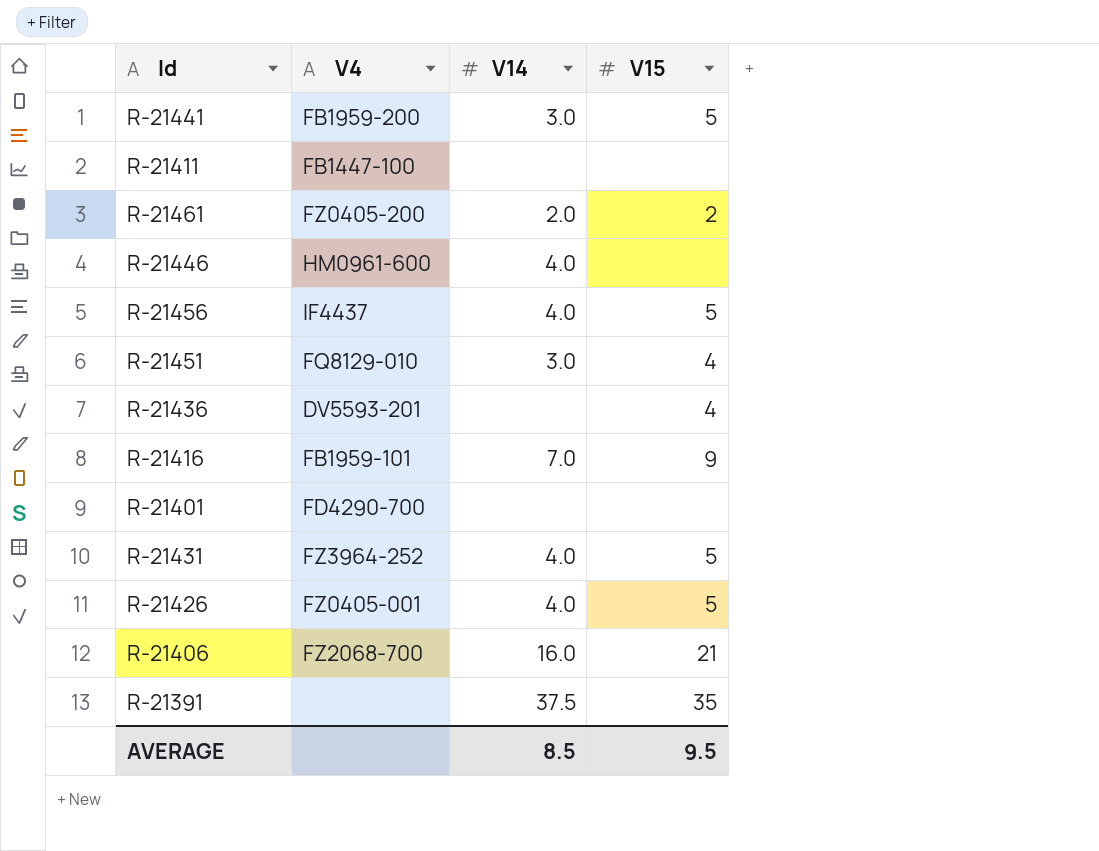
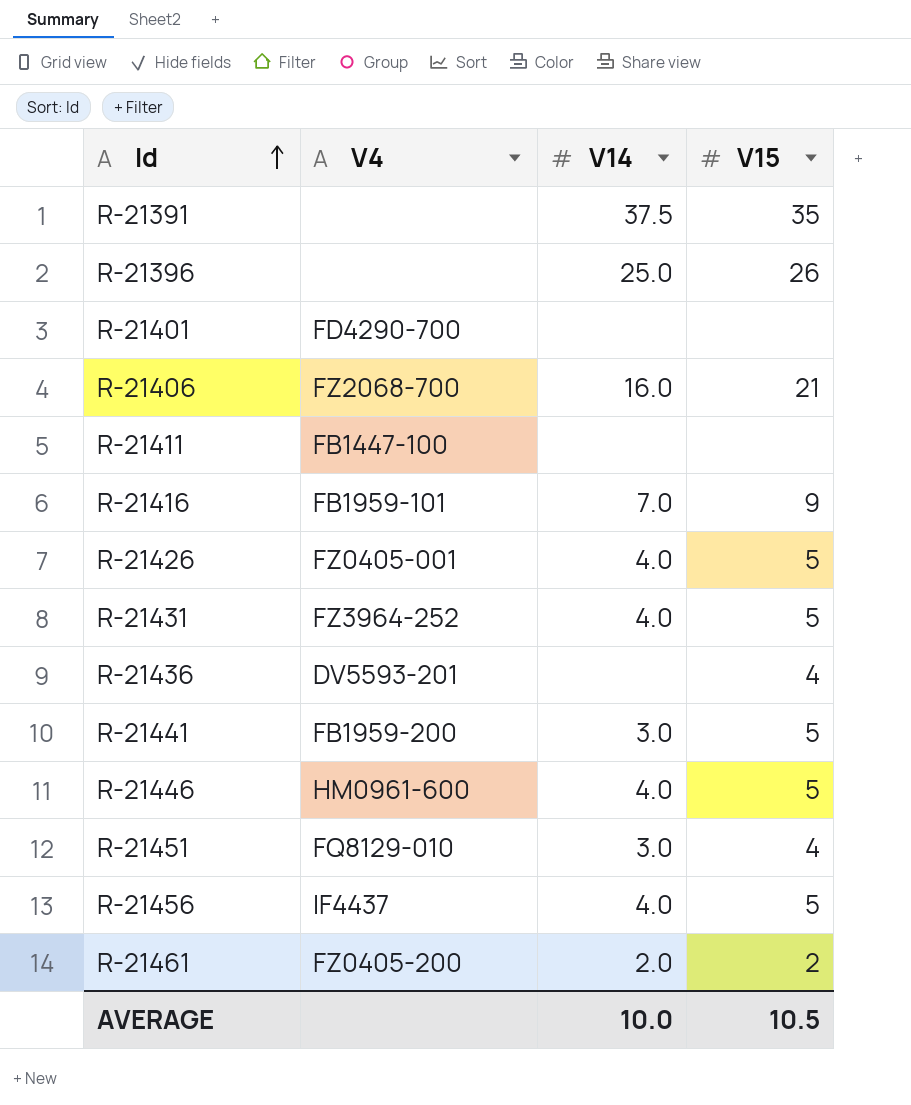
row order: none -> Id ascending
row R-21396: none -> none | 25.0 | 26
R-21446 | V15: none -> 5
AVERAGE | V14: 8.5 -> 10.0
AVERAGE | V15: 9.5 -> 10.5

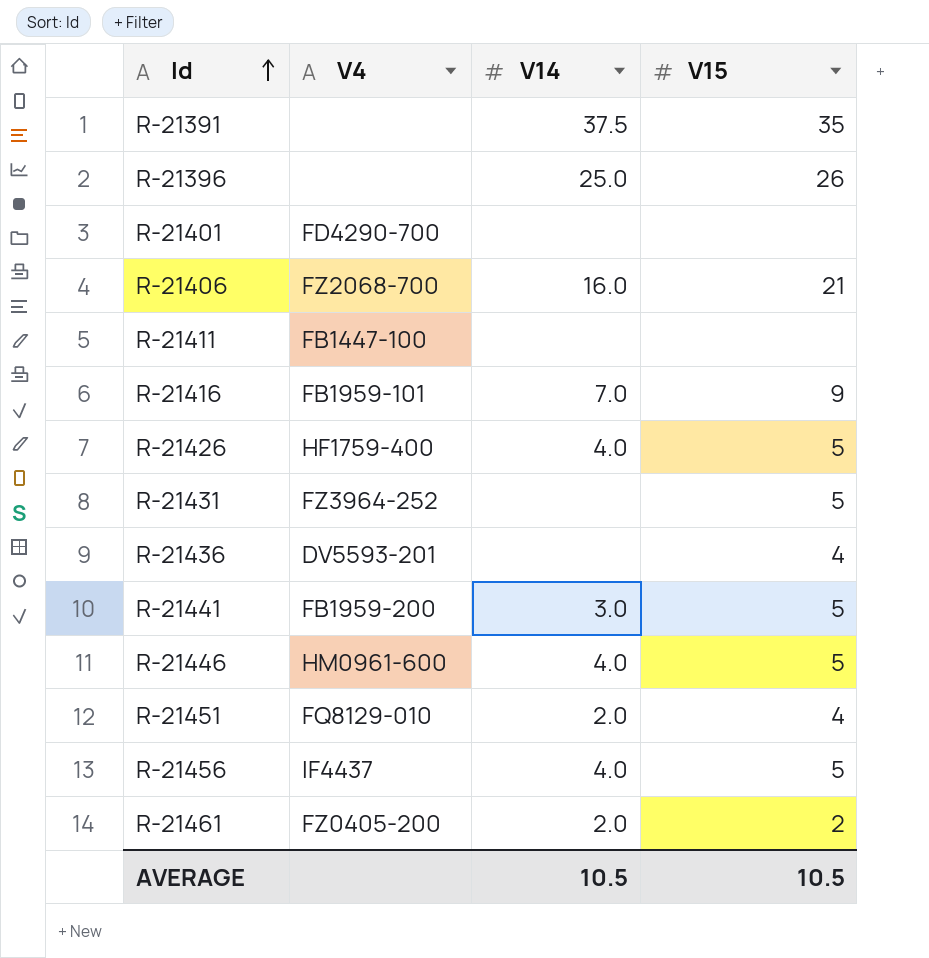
R-21426 | V4: FZ0405-001 -> HF1759-400
R-21431 | V14: 4.0 -> none
R-21451 | V14: 3.0 -> 2.0
AVERAGE | V14: 10.0 -> 10.5

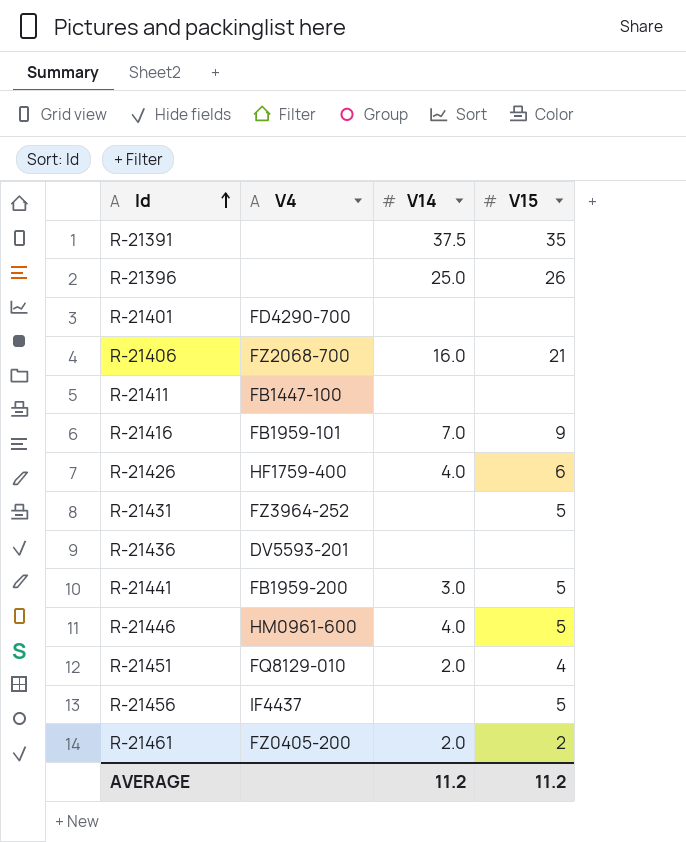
R-21426 | V15: 5 -> 6
R-21436 | V15: 4 -> none
R-21456 | V14: 4.0 -> none
AVERAGE | V14: 10.5 -> 11.2
AVERAGE | V15: 10.5 -> 11.2

